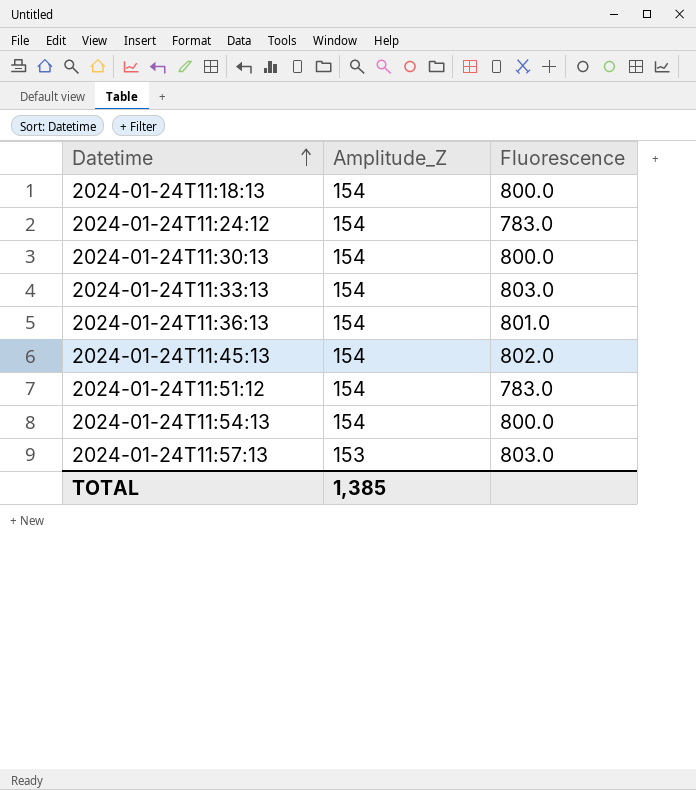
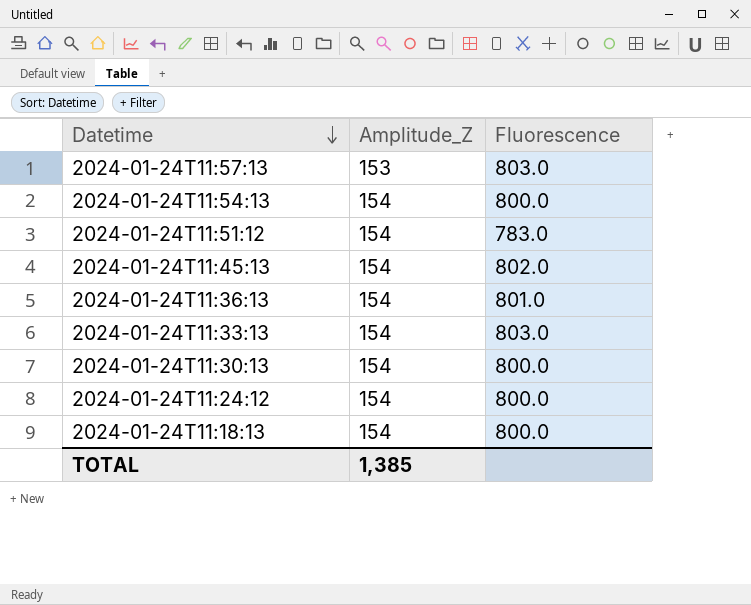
row order: Datetime ascending -> Datetime descending
2024-01-24T11:24:12 | Fluorescence: 783.0 -> 800.0

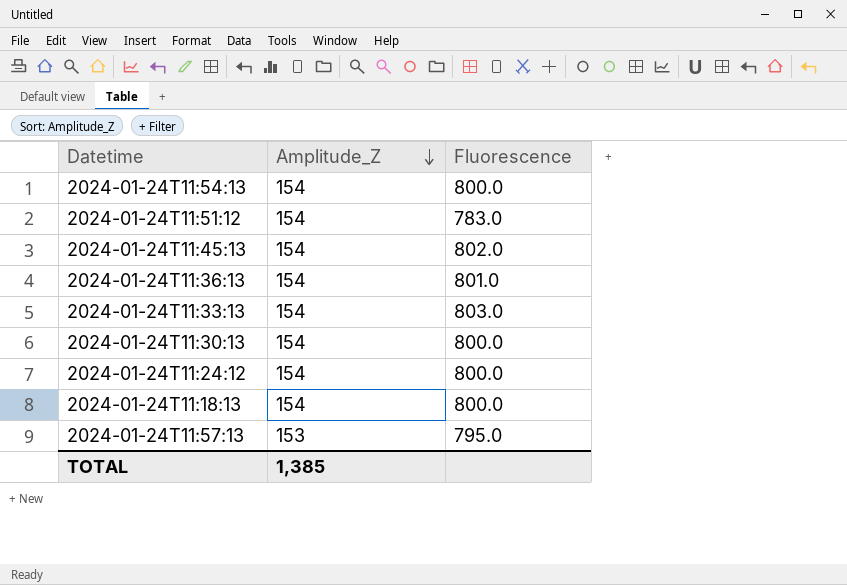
row order: Datetime descending -> Amplitude_Z descending
2024-01-24T11:57:13 | Fluorescence: 803.0 -> 795.0

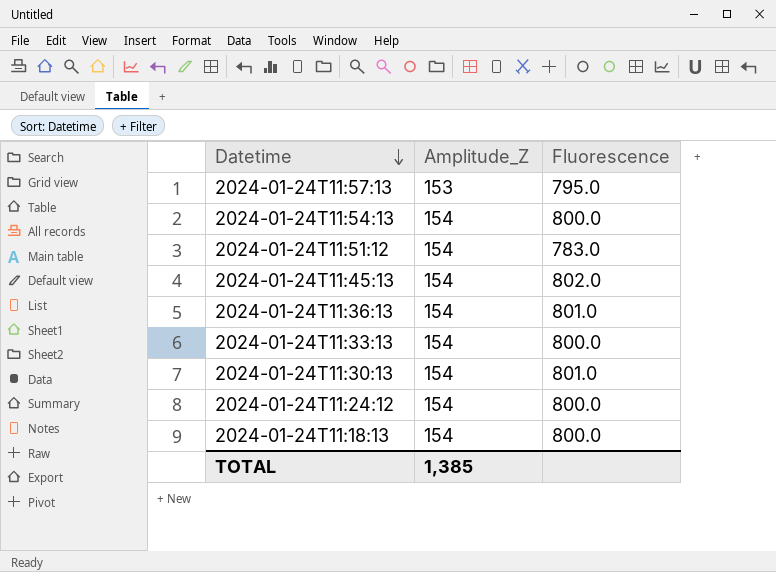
row order: Amplitude_Z descending -> Datetime descending
2024-01-24T11:33:13 | Fluorescence: 803.0 -> 800.0
2024-01-24T11:30:13 | Fluorescence: 800.0 -> 801.0

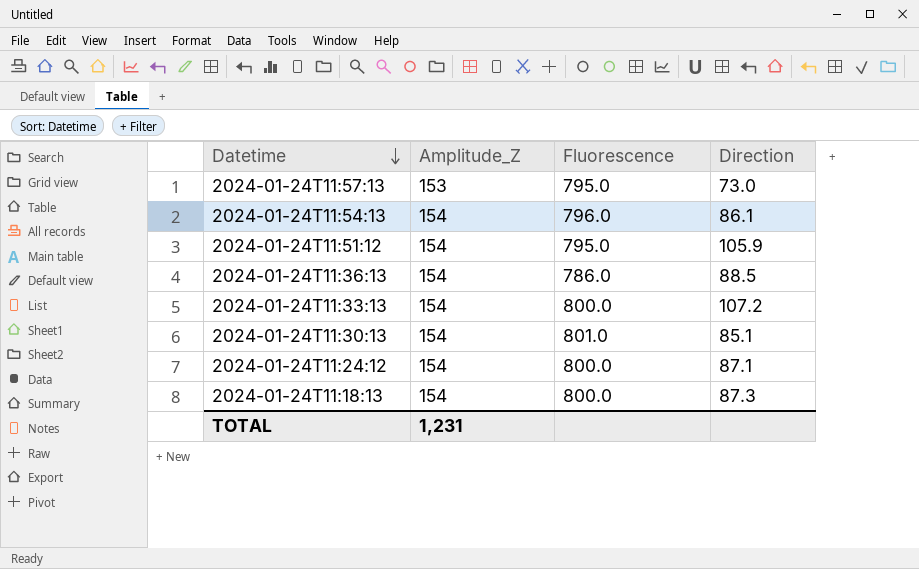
column Direction | position: none -> 4
row 2024-01-24T11:45:13: 154 | 802.0 -> none
2024-01-24T11:54:13 | Fluorescence: 800.0 -> 796.0
2024-01-24T11:51:12 | Fluorescence: 783.0 -> 795.0
2024-01-24T11:36:13 | Fluorescence: 801.0 -> 786.0
TOTAL | Amplitude_Z: 1,385 -> 1,231

